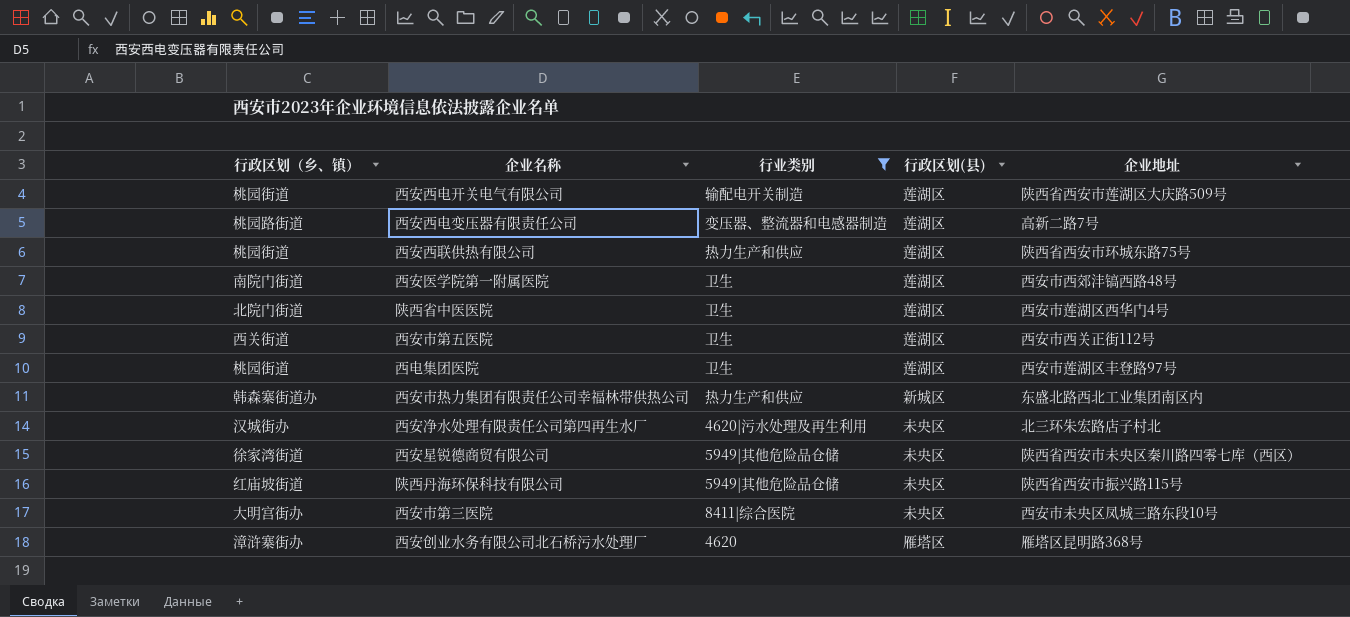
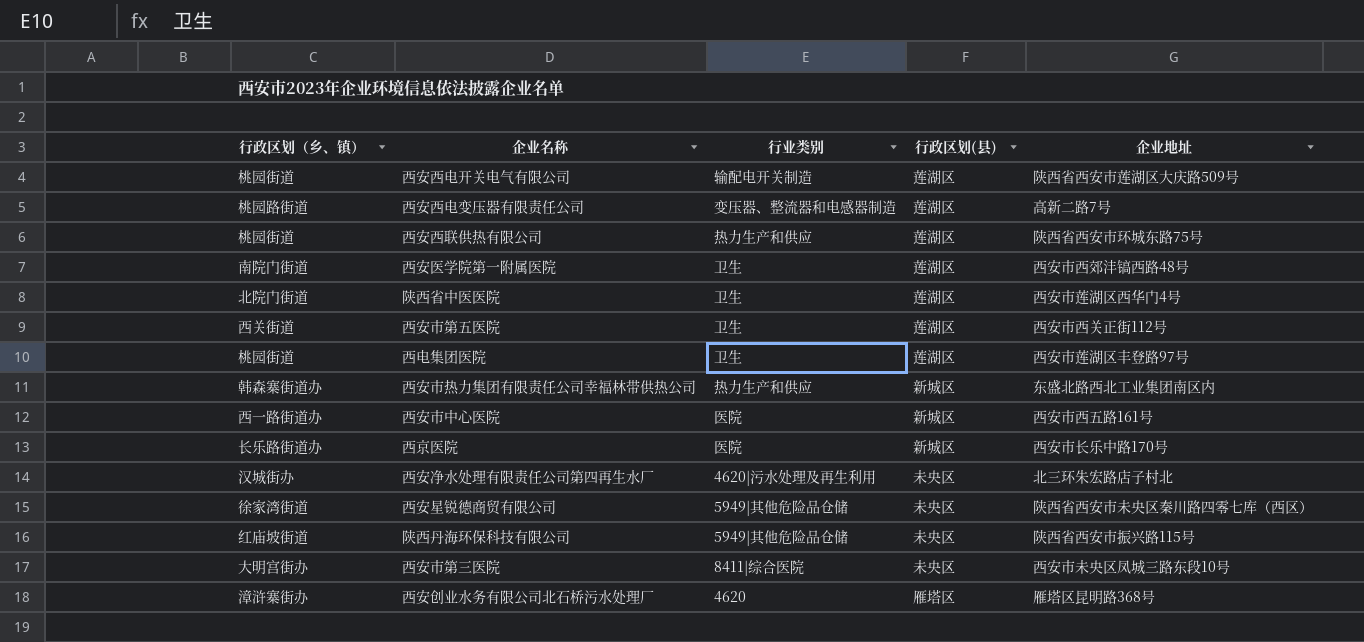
filter: 行业类别 != 医院 -> none

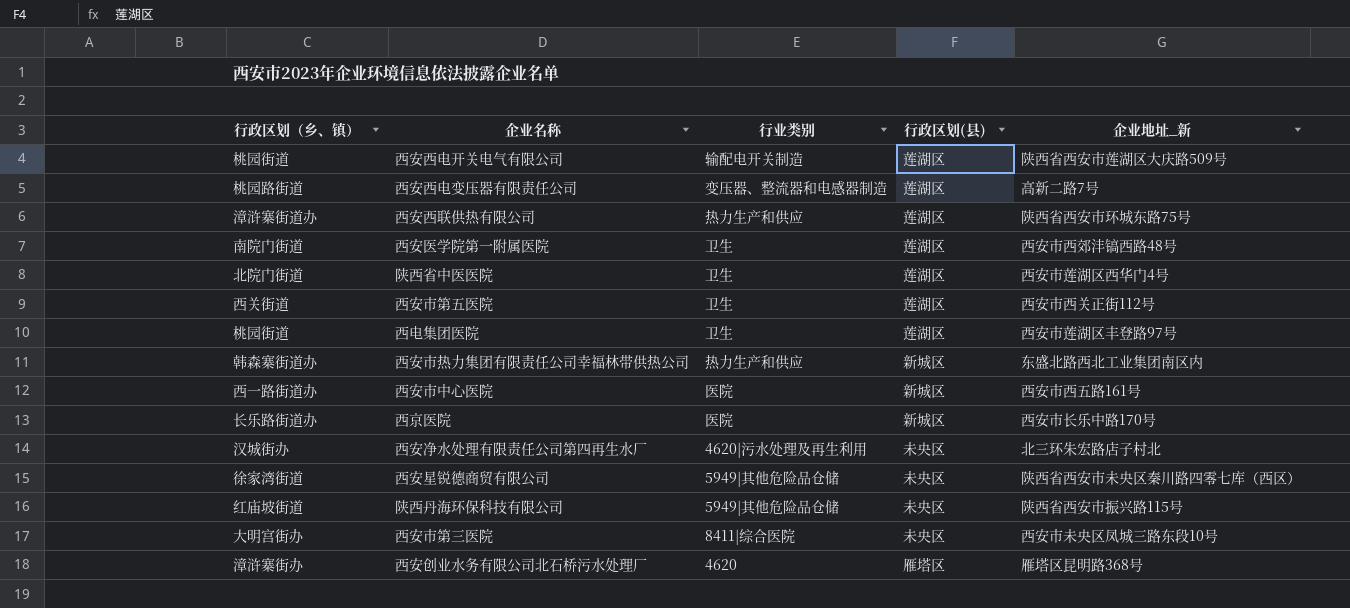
column name: 企业地址 -> 企业地址_新
西安西联供热有限公司 | 行政区划（乡、镇）: 桃园街道 -> 漳浒寨街道办

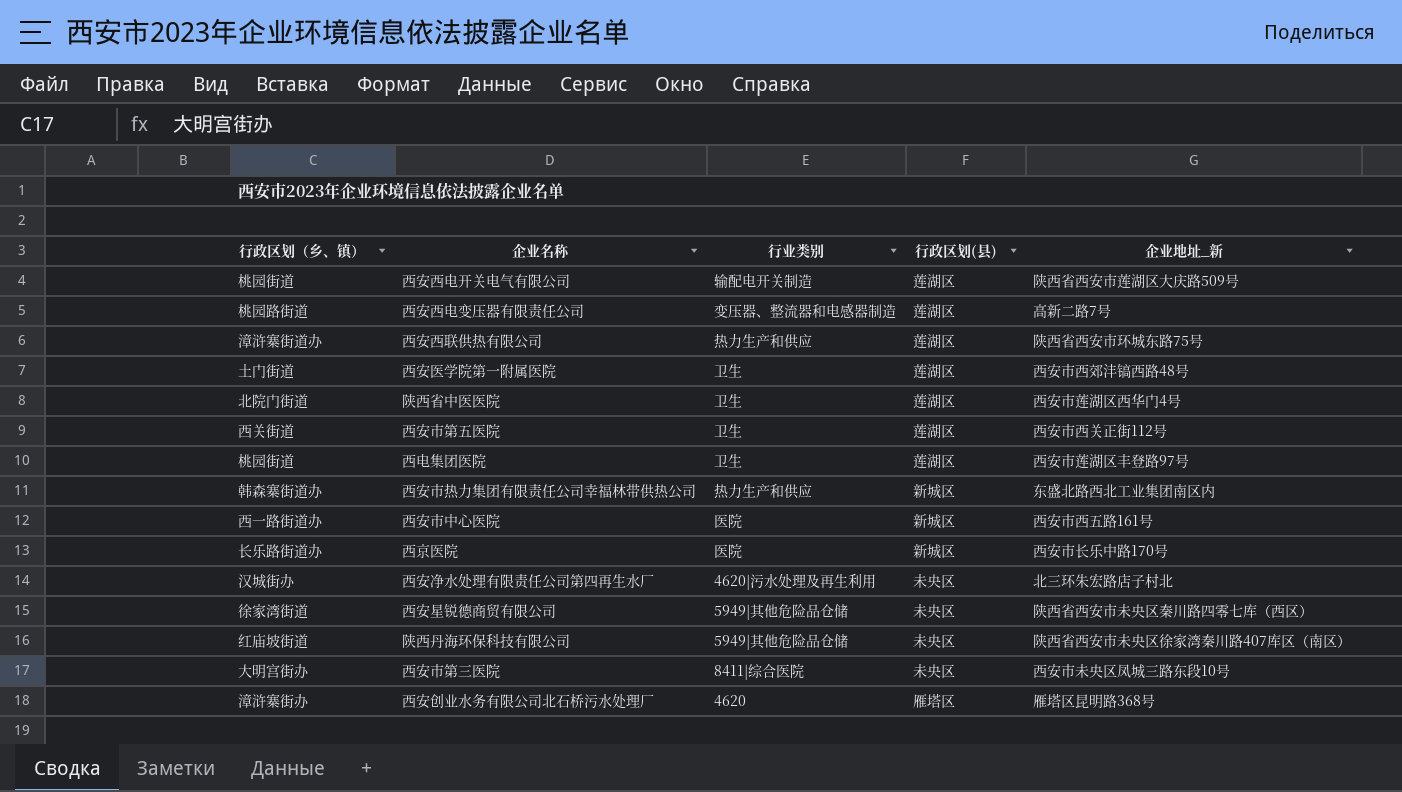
西安医学院第一附属医院 | 行政区划（乡、镇）: 南院门街道 -> 土门街道
陕西丹海环保科技有限公司 | 企业地址_新: 陕西省西安市振兴路115号 -> 陕西省西安市未央区徐家湾秦川路407库区（南区）

